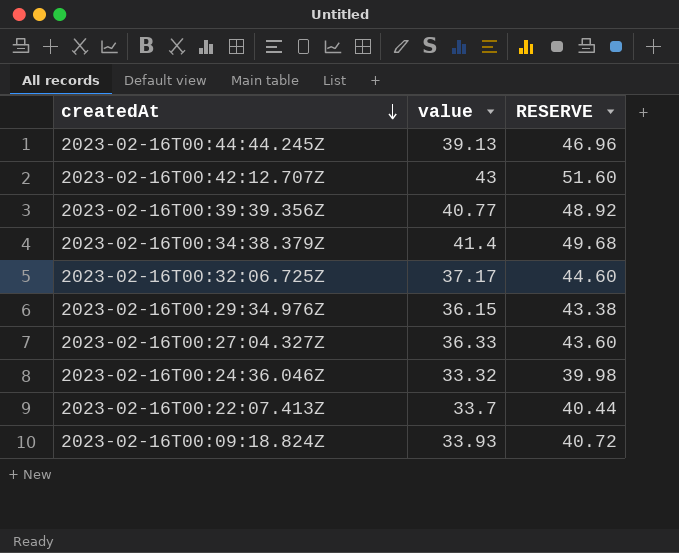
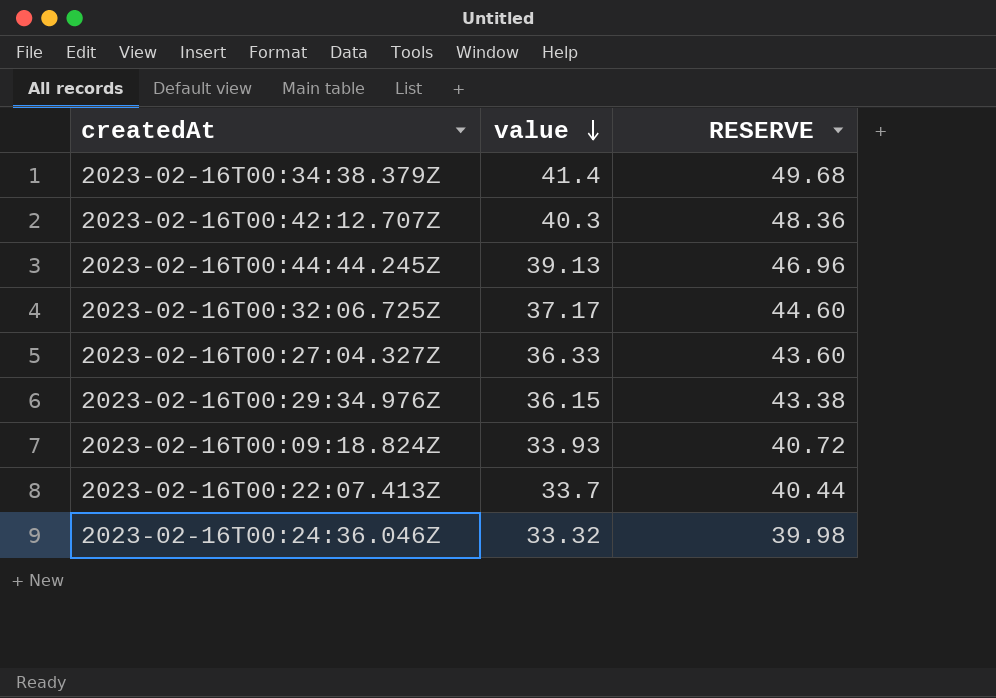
row order: createdAt descending -> value descending
row 2023-02-16T00:39:39.356Z: 40.77 | 48.92 -> none
2023-02-16T00:42:12.707Z | value: 43 -> 40.3
2023-02-16T00:42:12.707Z | RESERVE: 51.60 -> 48.36

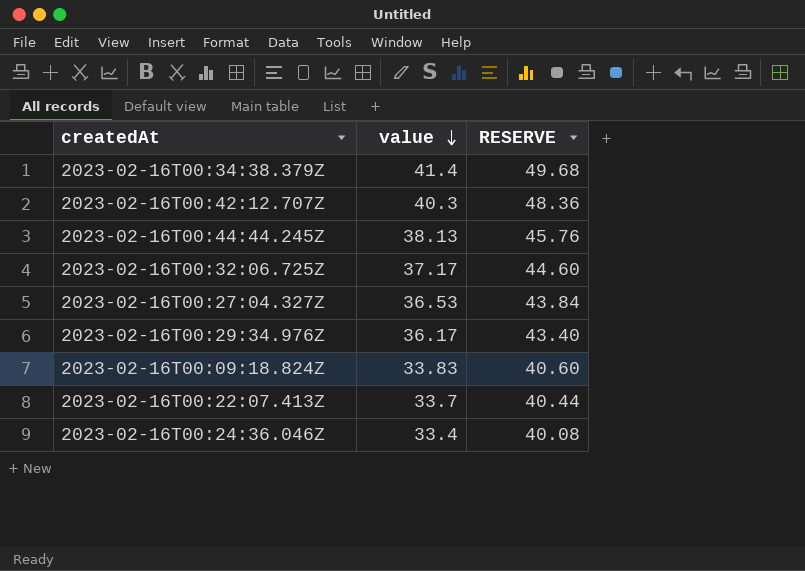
2023-02-16T00:44:44.245Z | value: 39.13 -> 38.13
2023-02-16T00:44:44.245Z | RESERVE: 46.96 -> 45.76
2023-02-16T00:27:04.327Z | value: 36.33 -> 36.53
2023-02-16T00:27:04.327Z | RESERVE: 43.60 -> 43.84
2023-02-16T00:29:34.976Z | value: 36.15 -> 36.17
2023-02-16T00:29:34.976Z | RESERVE: 43.38 -> 43.40
2023-02-16T00:09:18.824Z | value: 33.93 -> 33.83
2023-02-16T00:09:18.824Z | RESERVE: 40.72 -> 40.60
2023-02-16T00:24:36.046Z | value: 33.32 -> 33.4
2023-02-16T00:24:36.046Z | RESERVE: 39.98 -> 40.08

